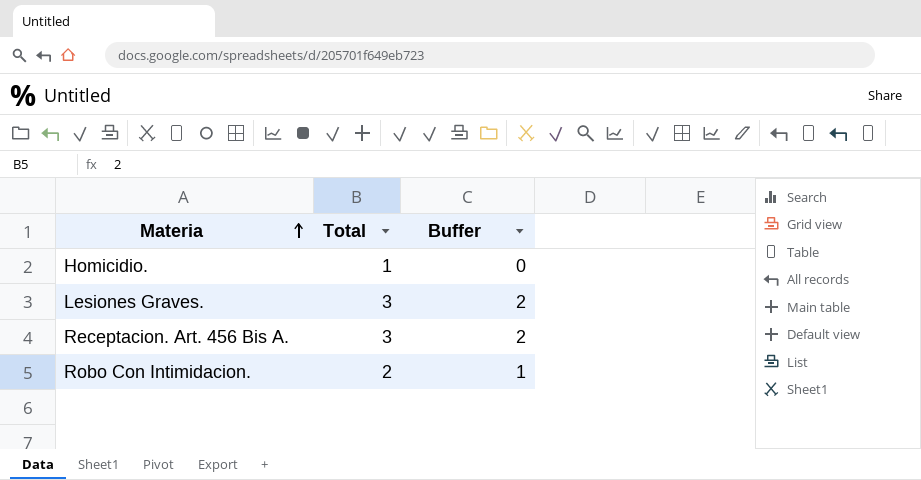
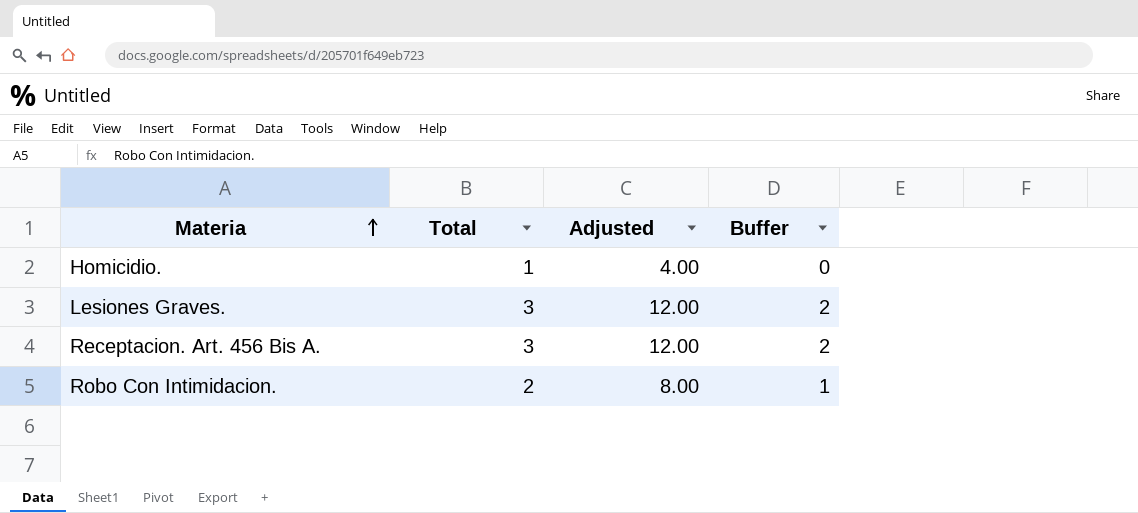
column Adjusted | formula: none -> [Total] * 4

